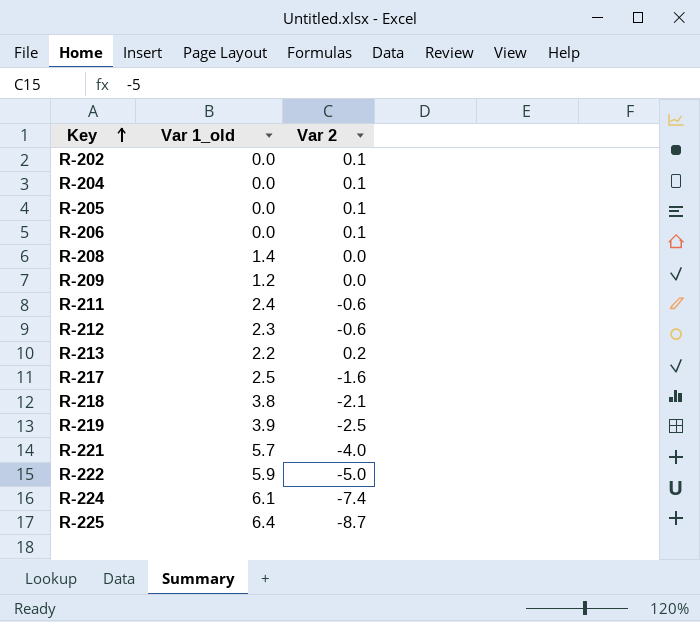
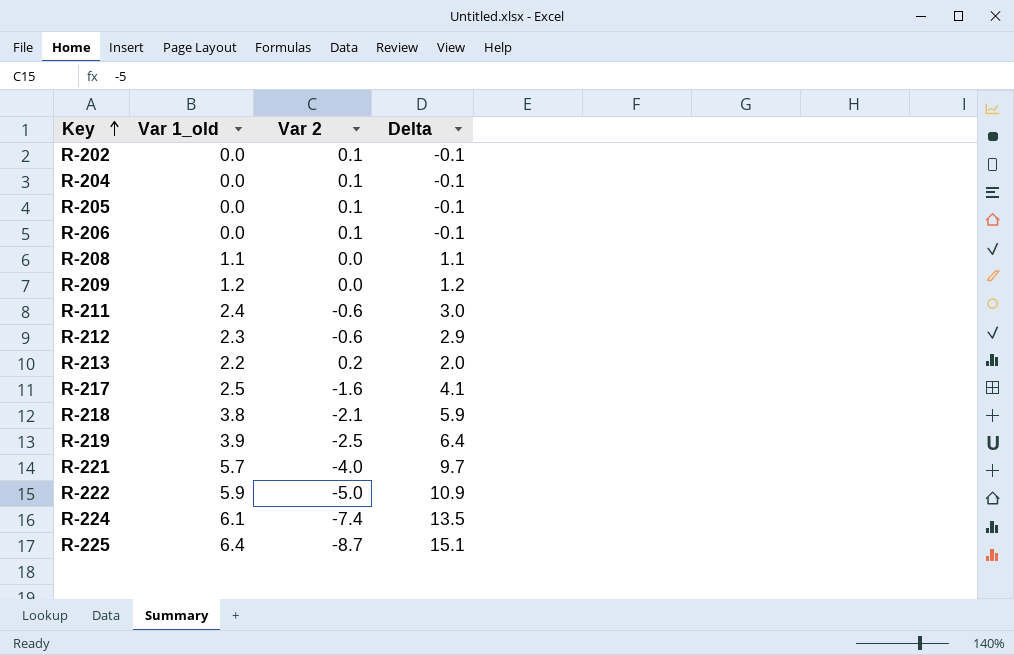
column Delta | formula: none -> [Var 1_old] - [Var 2]
R-208 | Var 1_old: 1.4 -> 1.1

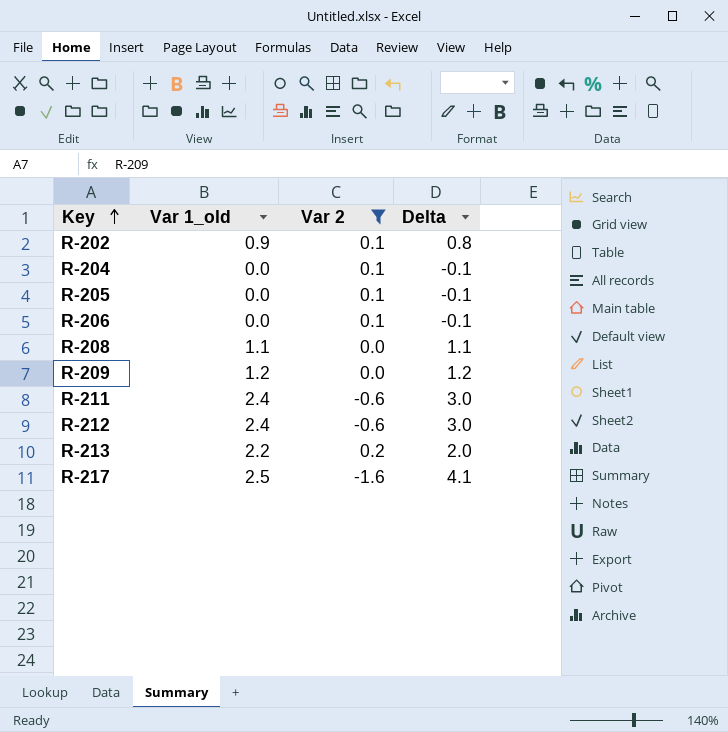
filter: none -> Var 2 >= -1.6
R-202 | Var 1_old: 0.0 -> 0.9
R-202 | Delta: -0.1 -> 0.8
R-212 | Var 1_old: 2.3 -> 2.4
R-212 | Delta: 2.9 -> 3.0

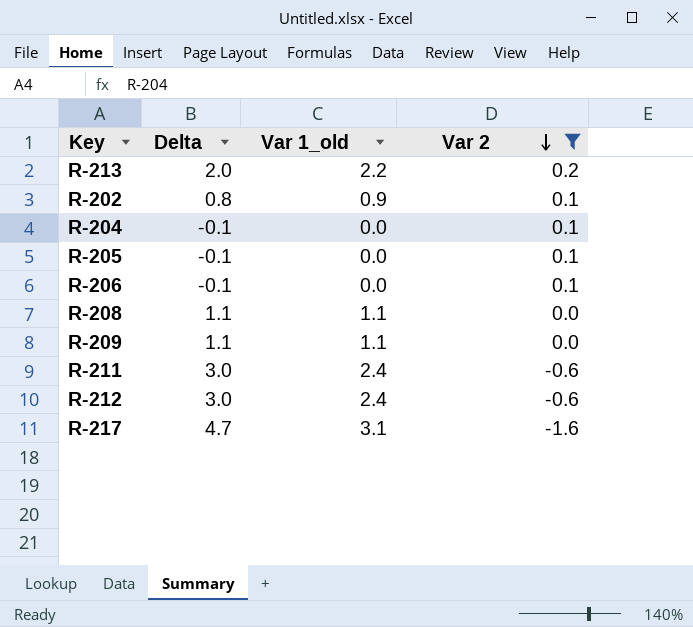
row order: Key ascending -> Var 2 descending
column Delta | position: 4 -> 2
R-209 | Delta: 1.2 -> 1.1
R-209 | Var 1_old: 1.2 -> 1.1
R-217 | Delta: 4.1 -> 4.7
R-217 | Var 1_old: 2.5 -> 3.1

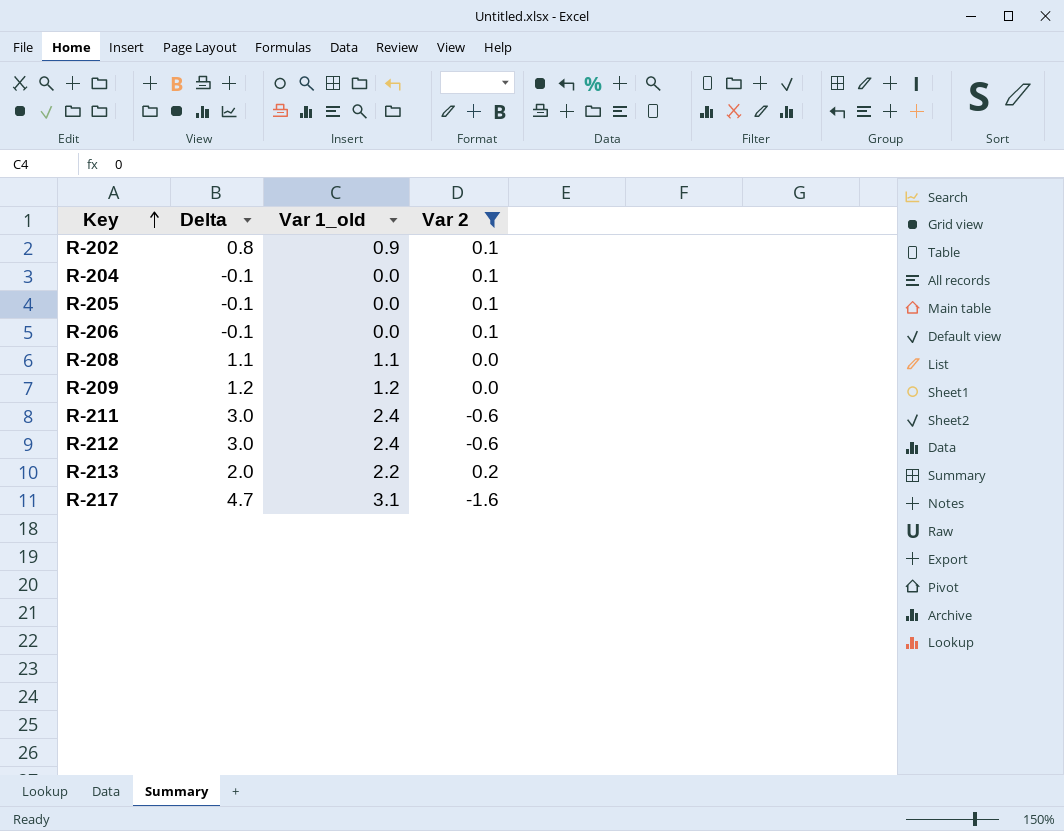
row order: Var 2 descending -> Key ascending
R-209 | Delta: 1.1 -> 1.2
R-209 | Var 1_old: 1.1 -> 1.2

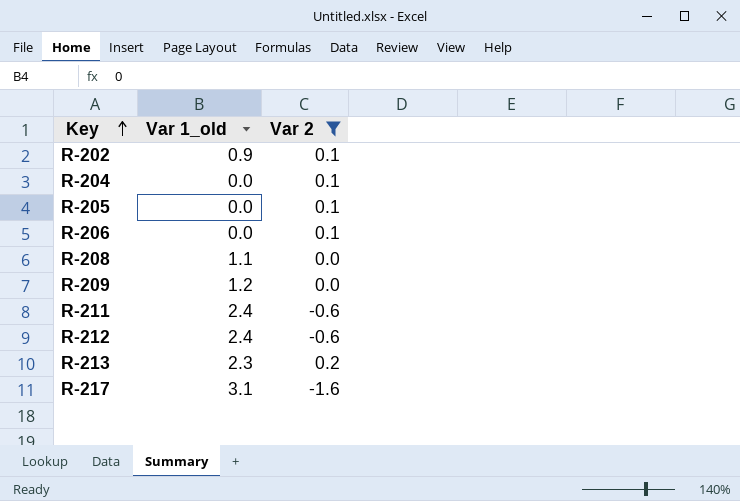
column Delta | formula: [Var 1_old] - [Var 2] -> none
R-213 | Var 1_old: 2.2 -> 2.3

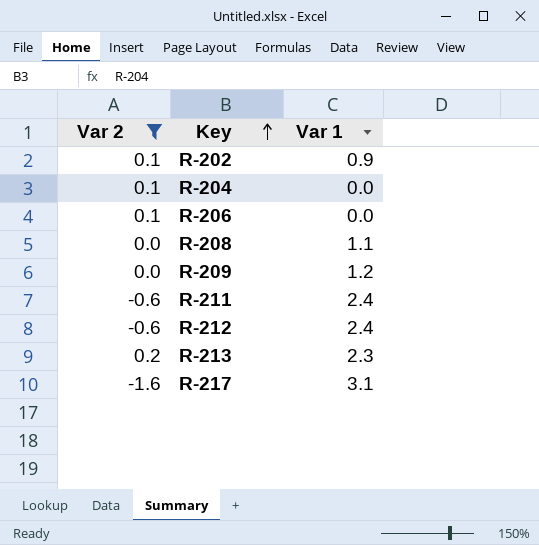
column Var 2 | position: 3 -> 1
column name: Var 1_old -> Var 1
row R-205: 0.0 | 0.1 -> none

